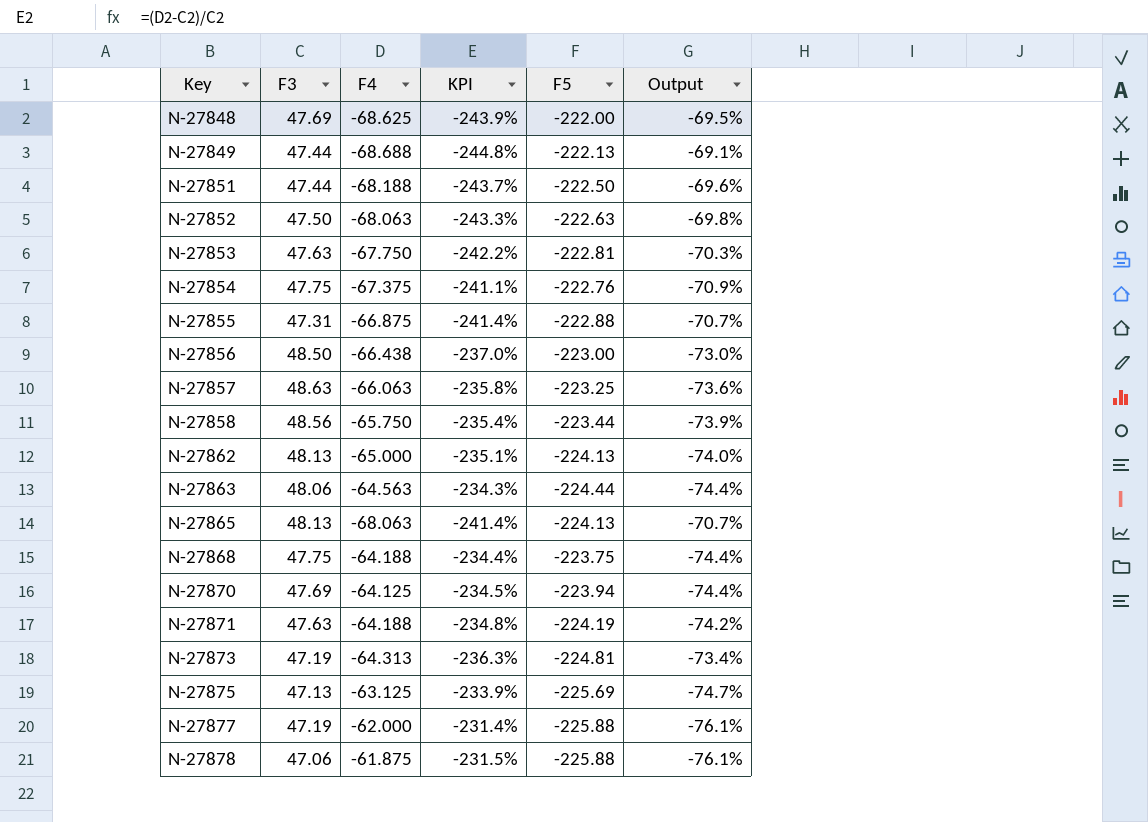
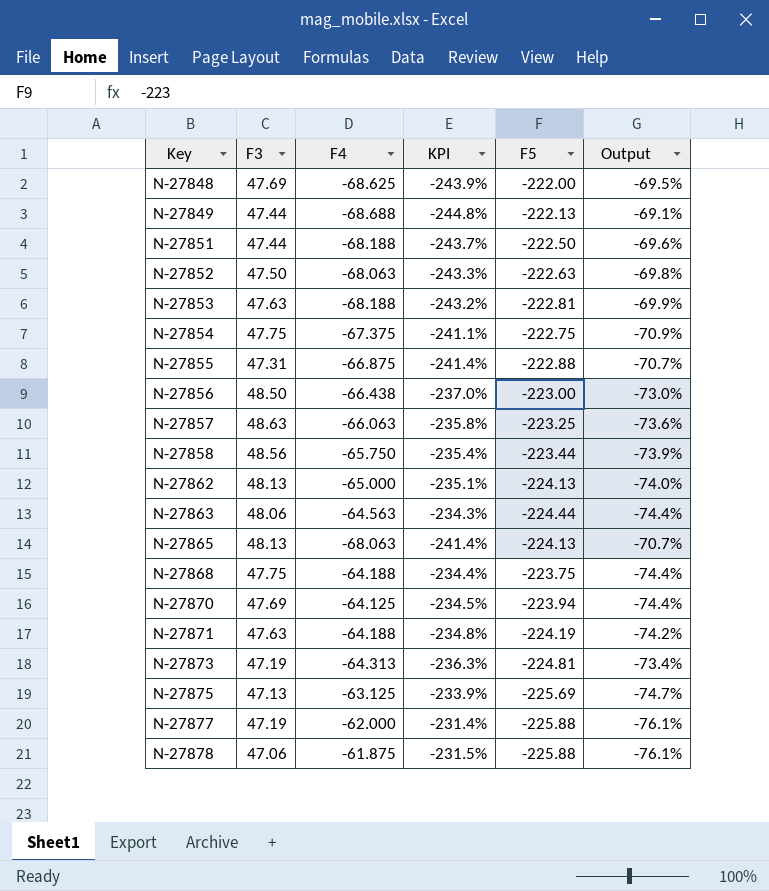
N-27853 | F4: -67.750 -> -68.188
N-27853 | KPI: -242.2% -> -243.2%
N-27853 | Output: -70.3% -> -69.9%
N-27854 | F5: -222.76 -> -222.75

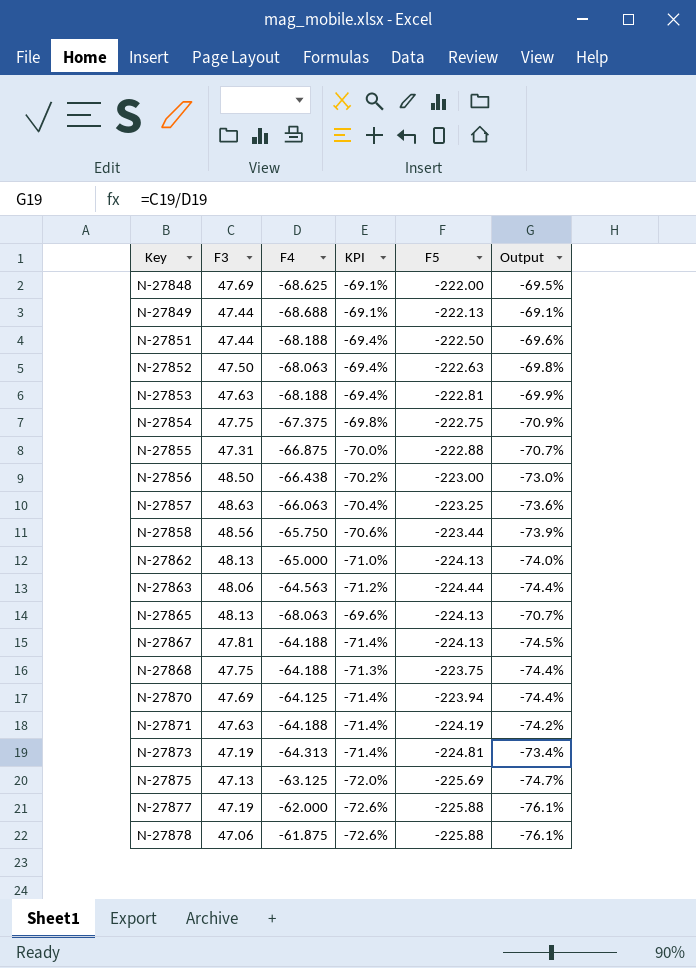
column KPI | formula: ([F4] - [F3]) / [F3] -> ([F4] - [F5]) / [F5]
row N-27867: none -> 47.81 | -64.188 | -71.4% | -224.13 | -74.5%

